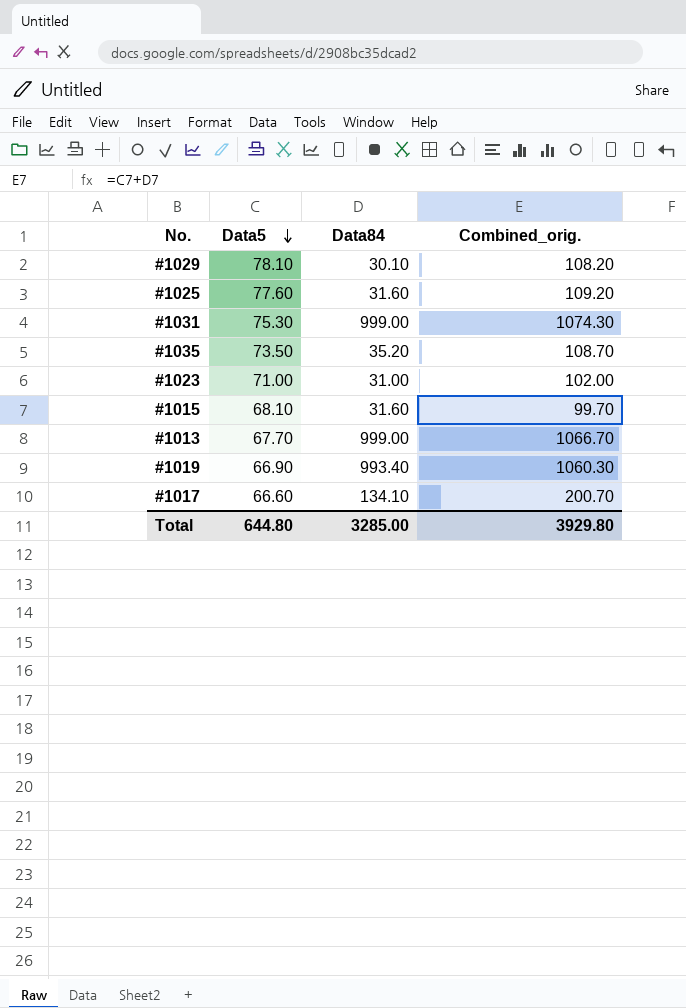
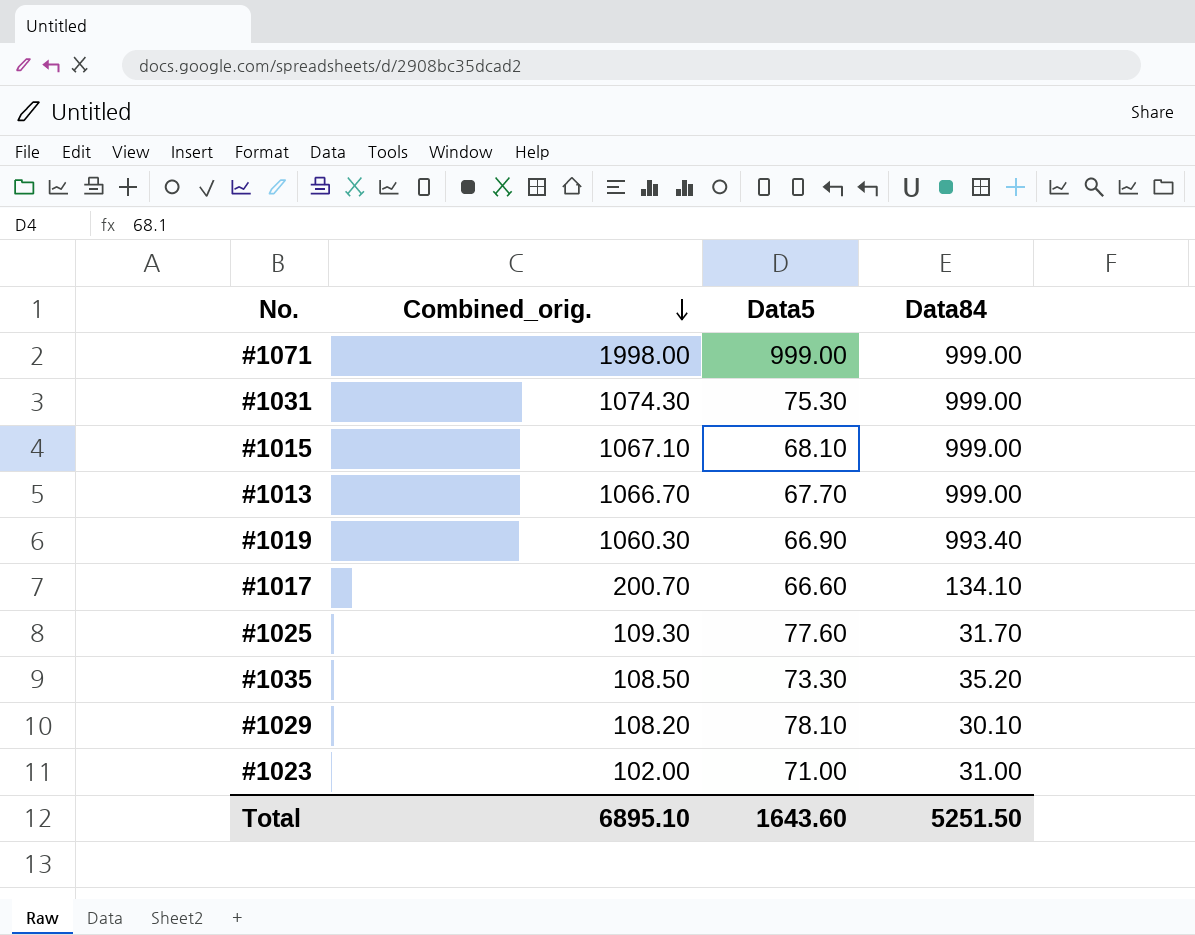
row order: Data5 descending -> Combined_orig. descending
column Combined_orig. | position: 4 -> 2
row #1071: none -> 1998.00 | 999.00 | 999.00
#1015 | Combined_orig.: 99.70 -> 1067.10
#1015 | Data84: 31.60 -> 999.00
#1025 | Combined_orig.: 109.20 -> 109.30
#1025 | Data84: 31.60 -> 31.70
#1035 | Combined_orig.: 108.70 -> 108.50
#1035 | Data5: 73.50 -> 73.30
Total | Combined_orig.: 3929.80 -> 6895.10
Total | Data5: 644.80 -> 1643.60
Total | Data84: 3285.00 -> 5251.50

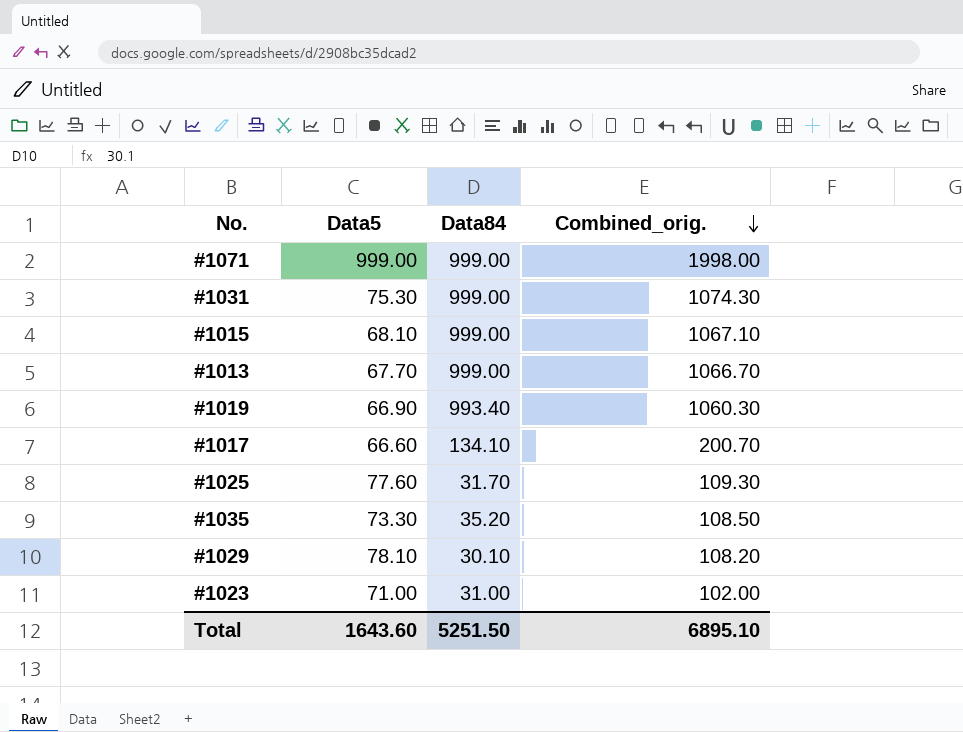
column Combined_orig. | position: 2 -> 4

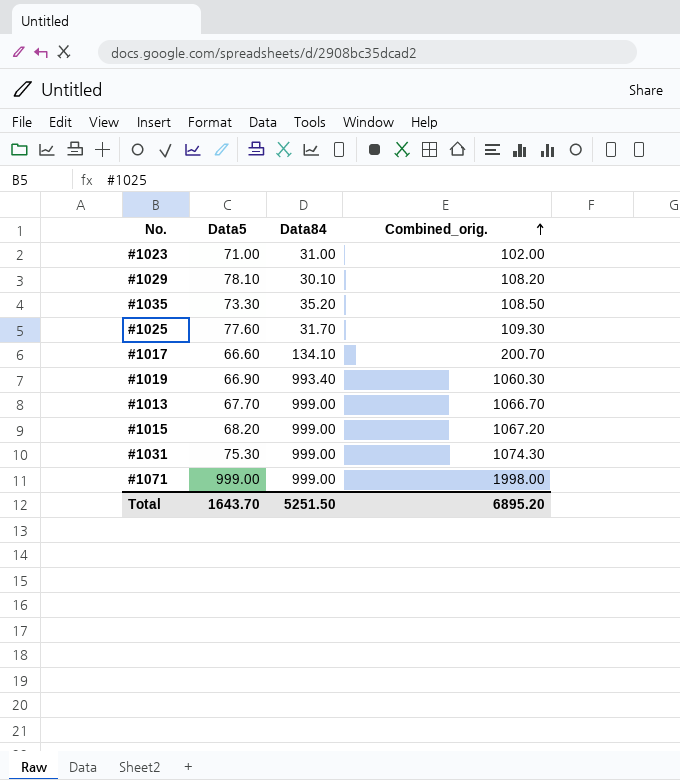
row order: Combined_orig. descending -> Combined_orig. ascending
#1015 | Data5: 68.10 -> 68.20
#1015 | Combined_orig.: 1067.10 -> 1067.20
Total | Data5: 1643.60 -> 1643.70
Total | Combined_orig.: 6895.10 -> 6895.20

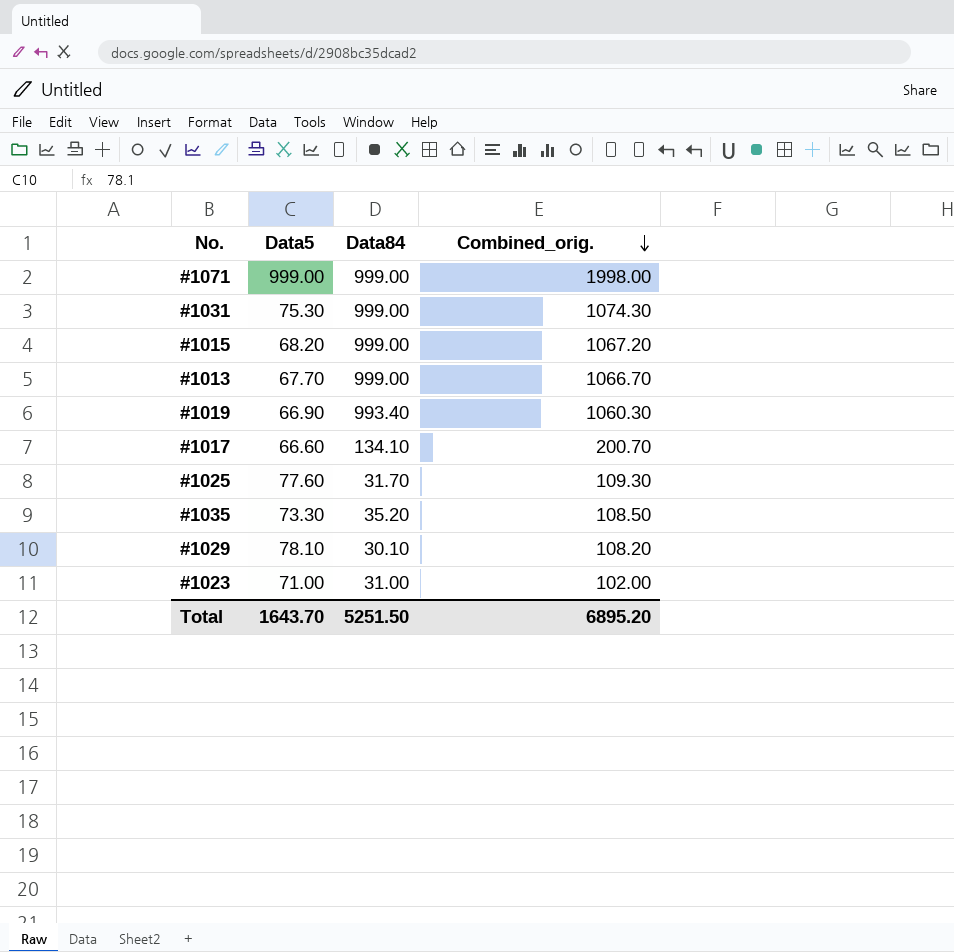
row order: Combined_orig. ascending -> Combined_orig. descending

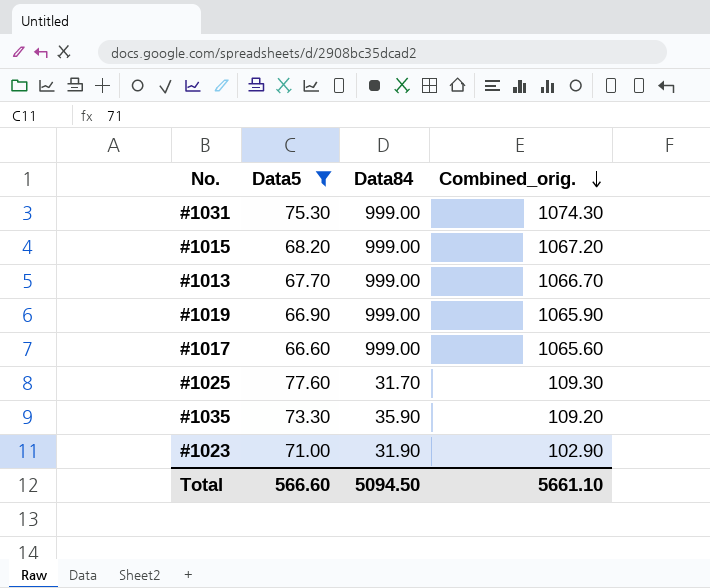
filter: none -> Data5 <= 77.60
#1019 | Data84: 993.40 -> 999.00
#1019 | Combined_orig.: 1060.30 -> 1065.90
#1017 | Data84: 134.10 -> 999.00
#1017 | Combined_orig.: 200.70 -> 1065.60
#1035 | Data84: 35.20 -> 35.90
#1035 | Combined_orig.: 108.50 -> 109.20
#1023 | Data84: 31.00 -> 31.90
#1023 | Combined_orig.: 102.00 -> 102.90
Total | Data5: 1643.70 -> 566.60
Total | Data84: 5251.50 -> 5094.50
Total | Combined_orig.: 6895.20 -> 5661.10

